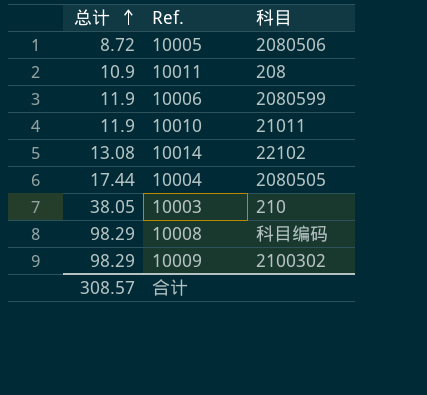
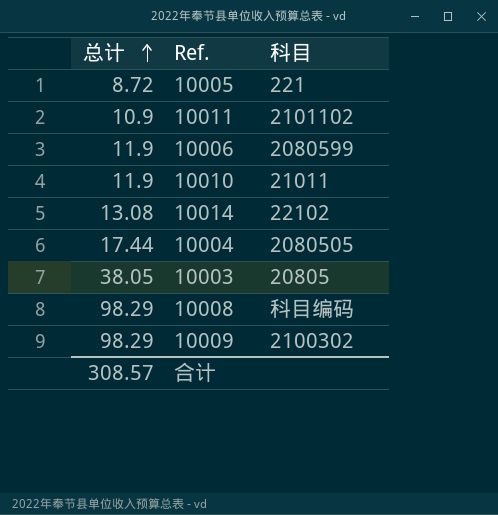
10005 | 科目: 2080506 -> 221
10011 | 科目: 208 -> 2101102
10003 | 科目: 210 -> 20805

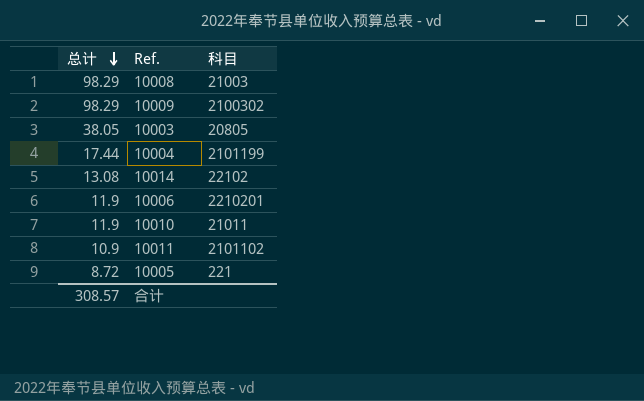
row order: 总计 ascending -> 总计 descending
10008 | 科目: 科目编码 -> 21003
10004 | 科目: 2080505 -> 2101199
10006 | 科目: 2080599 -> 2210201

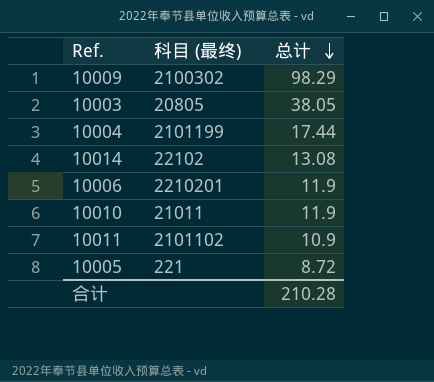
column name: 科目 -> 科目 (最终)
column 总计 | position: 1 -> 3
row 10008: 98.29 | 21003 -> none
合计 | 总计: 308.57 -> 210.28

